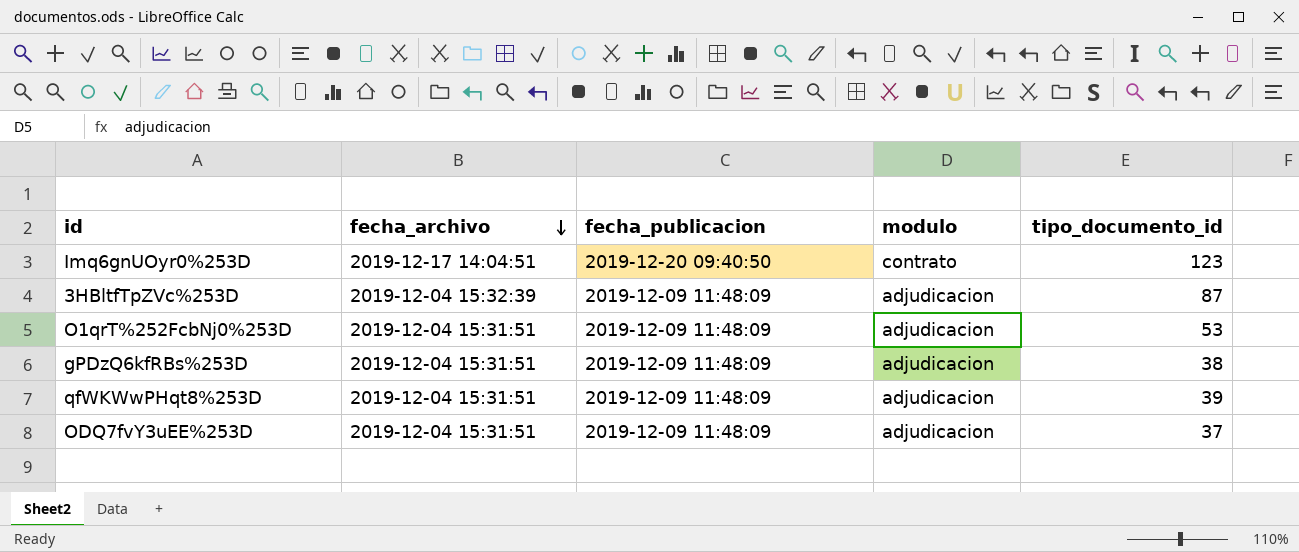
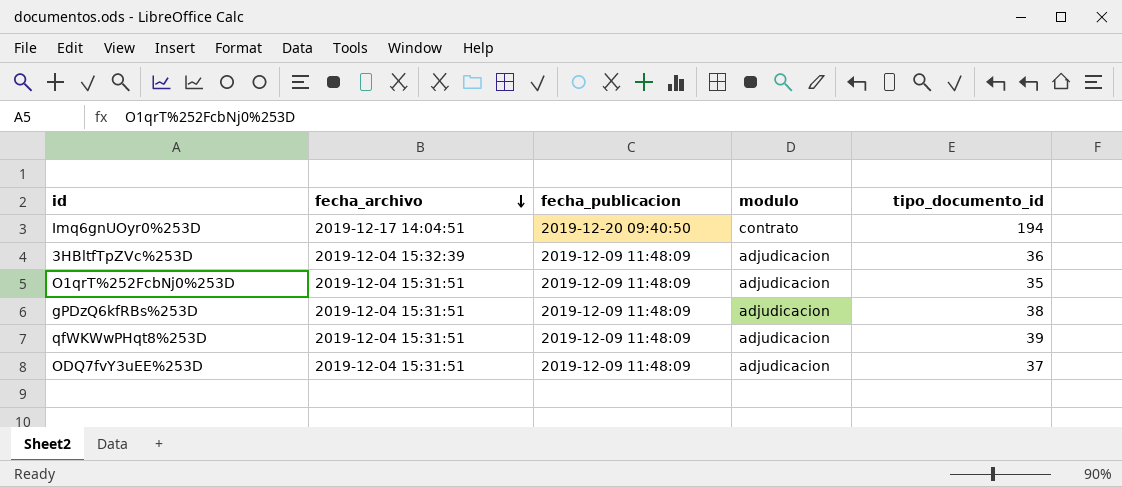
Imq6gnUOyr0%253D | tipo_documento_id: 123 -> 194
3HBltfTpZVc%253D | tipo_documento_id: 87 -> 36
O1qrT%252FcbNj0%253D | tipo_documento_id: 53 -> 35

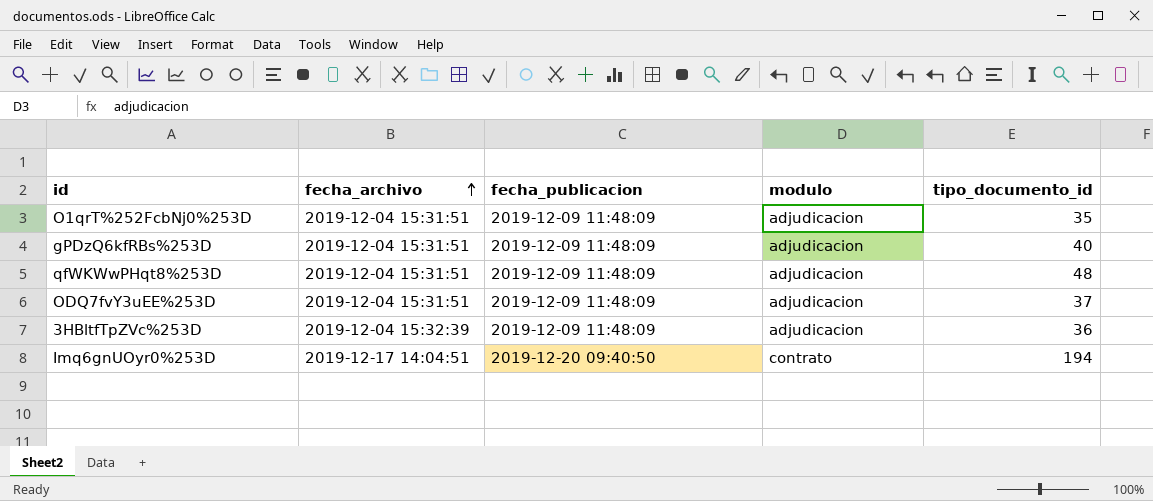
row order: fecha_archivo descending -> fecha_archivo ascending
gPDzQ6kfRBs%253D | tipo_documento_id: 38 -> 40
qfWKWwPHqt8%253D | tipo_documento_id: 39 -> 48

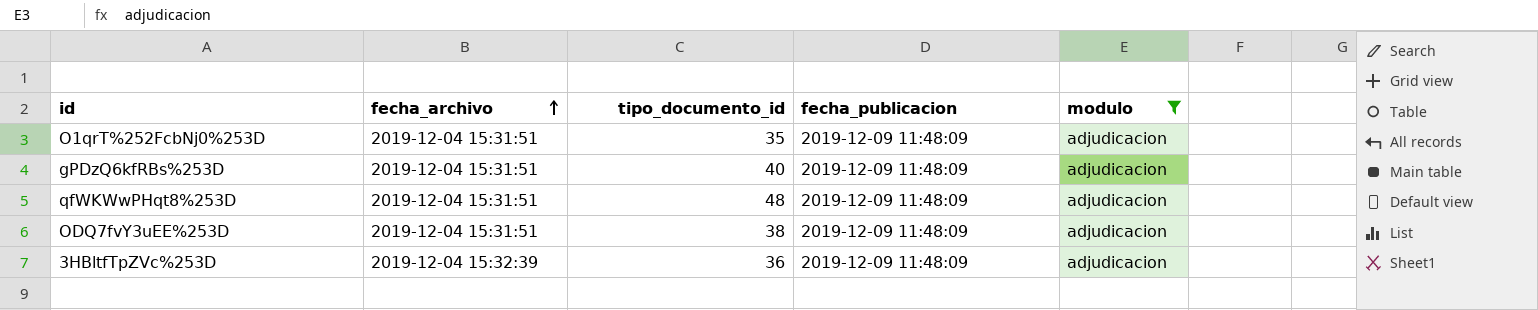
filter: none -> modulo = adjudicacion
column tipo_documento_id | position: 5 -> 3
ODQ7fvY3uEE%253D | tipo_documento_id: 37 -> 38

